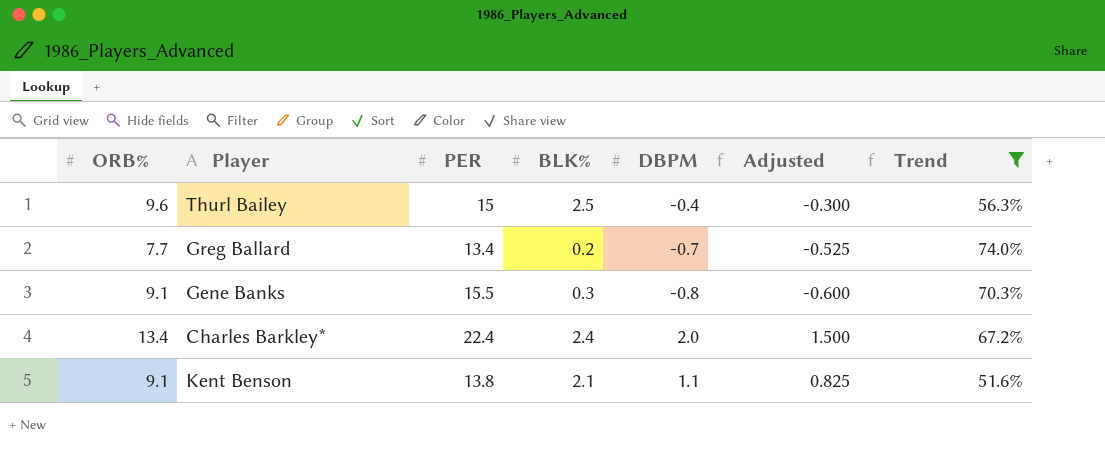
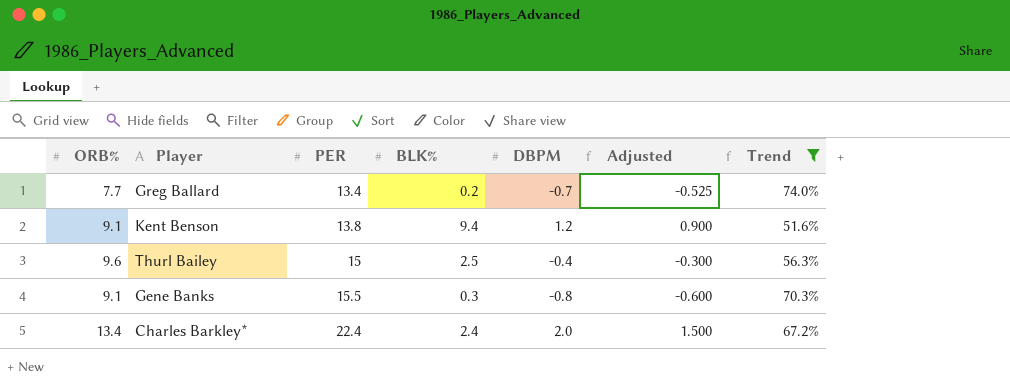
row order: none -> PER ascending
Kent Benson | BLK%: 2.1 -> 9.4
Kent Benson | DBPM: 1.1 -> 1.2
Kent Benson | Adjusted: 0.825 -> 0.900

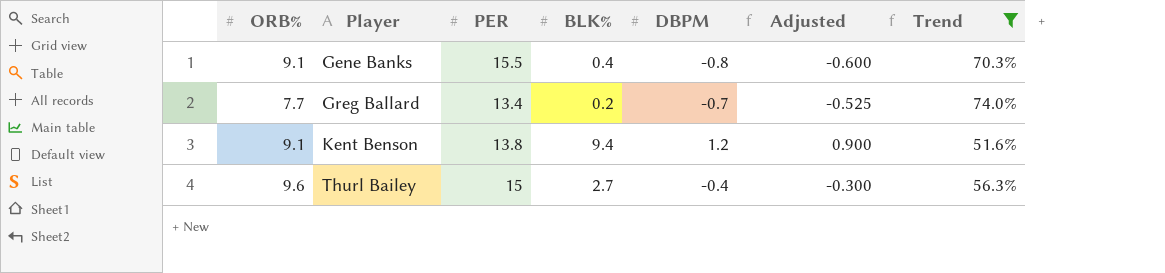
row order: PER ascending -> Player ascending
row Charles Barkley*: 13.4 | 22.4 | 2.4 | 2.0 | 1.500 | 67.2% -> none
Gene Banks | BLK%: 0.3 -> 0.4
Thurl Bailey | BLK%: 2.5 -> 2.7

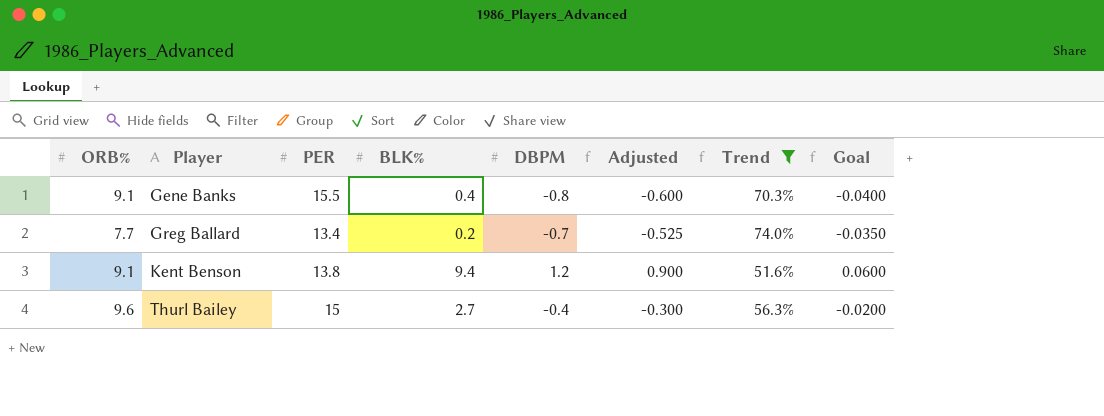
column Goal | formula: none -> [DBPM] * 0.05

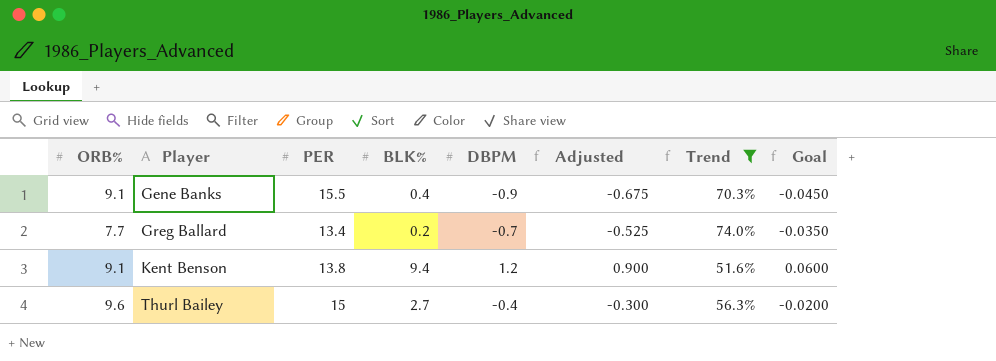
Gene Banks | DBPM: -0.8 -> -0.9
Gene Banks | Adjusted: -0.600 -> -0.675
Gene Banks | Goal: -0.0400 -> -0.0450

